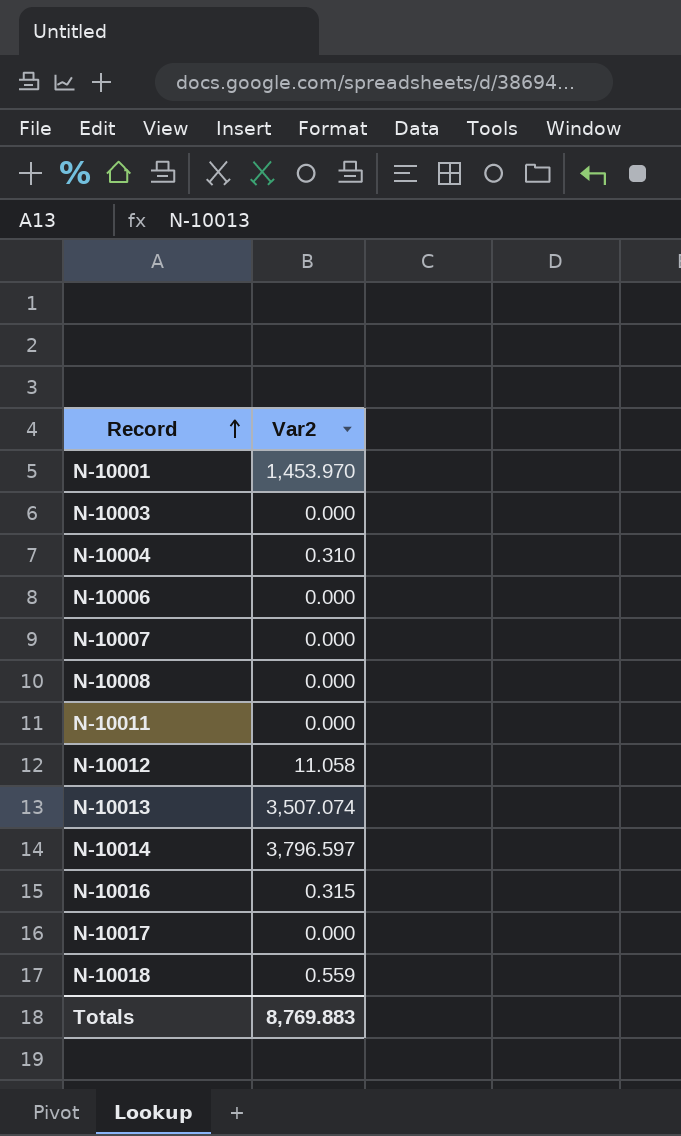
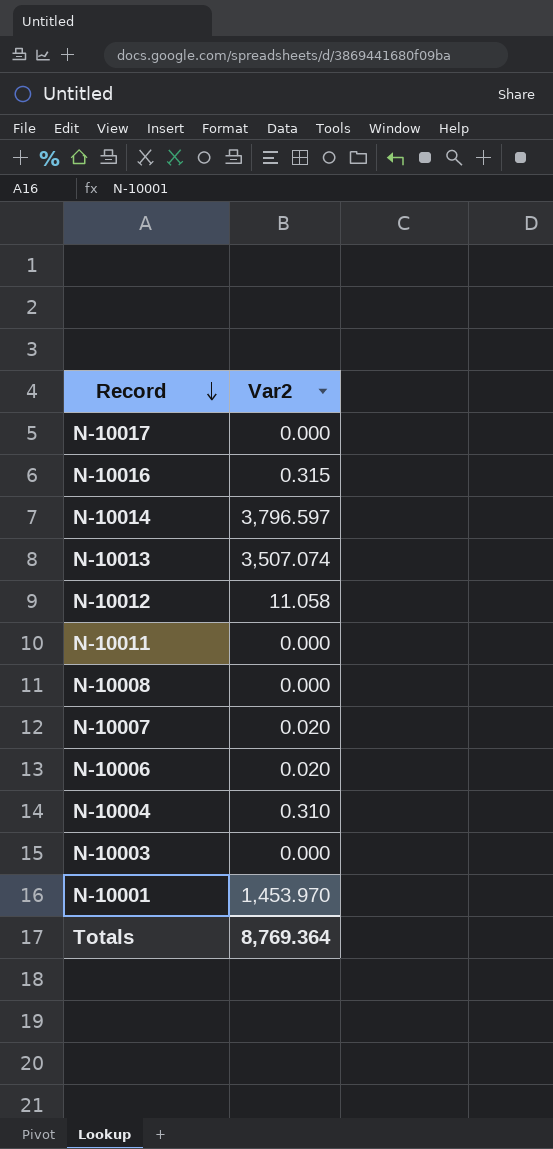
row order: Record ascending -> Record descending
row N-10018: 0.559 -> none
N-10007 | Var2: 0.000 -> 0.020
N-10006 | Var2: 0.000 -> 0.020
Totals | Var2: 8,769.883 -> 8,769.364

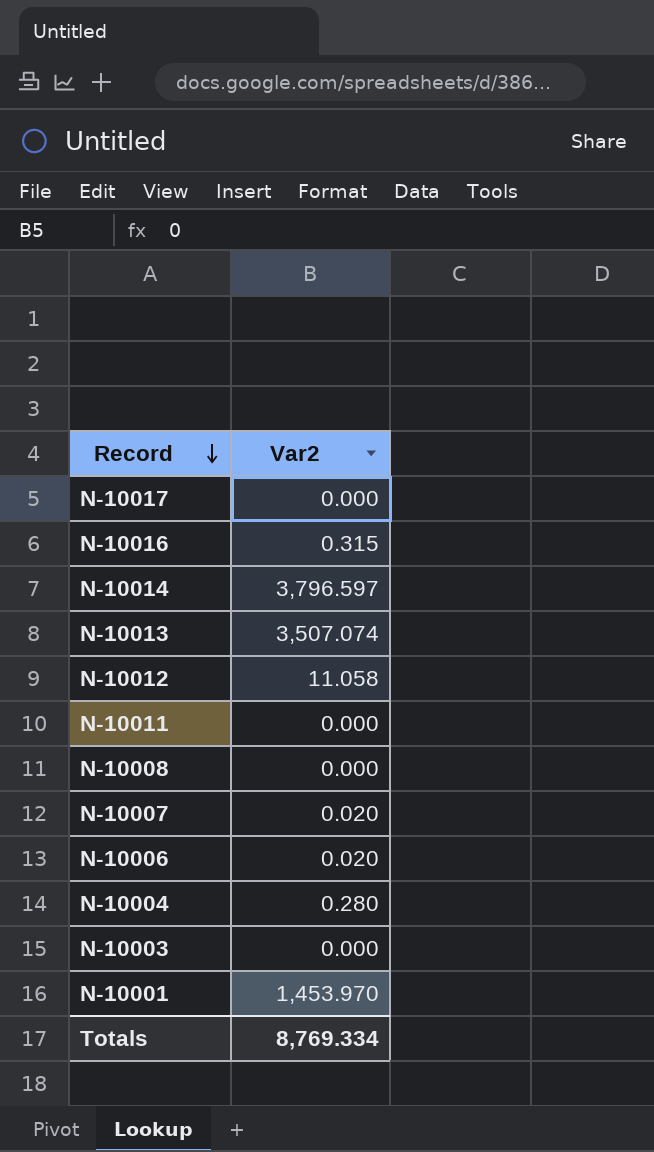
N-10004 | Var2: 0.310 -> 0.280
Totals | Var2: 8,769.364 -> 8,769.334

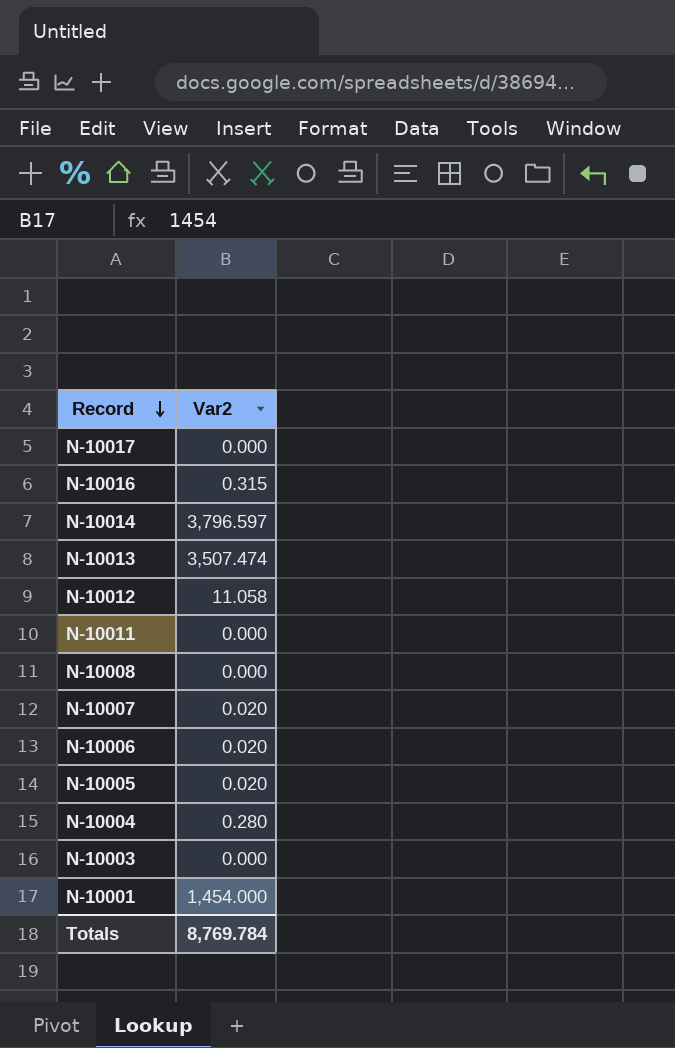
N-10013 | Var2: 3,507.074 -> 3,507.474
row N-10005: none -> 0.020
N-10001 | Var2: 1,453.970 -> 1,454.000
Totals | Var2: 8,769.334 -> 8,769.784

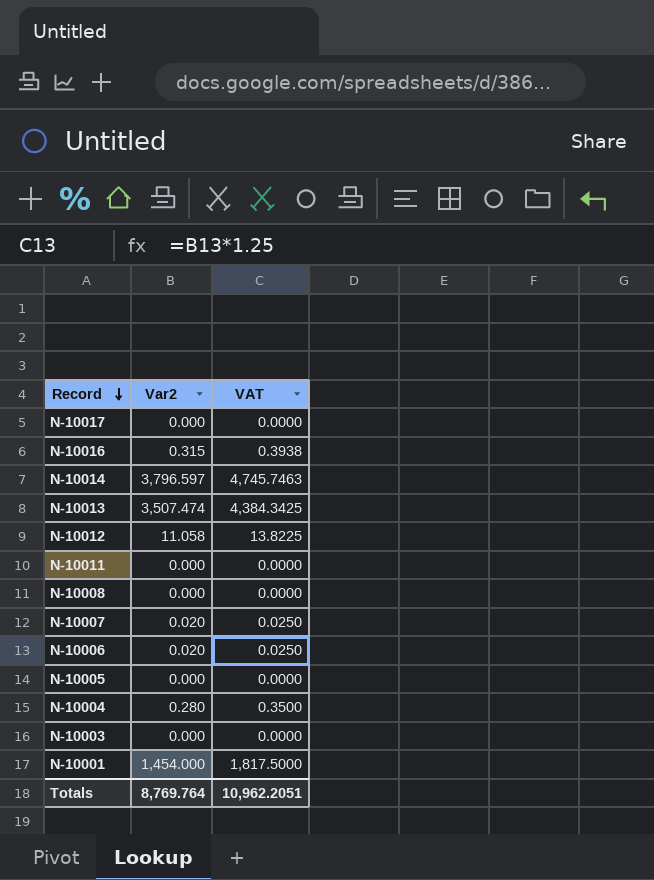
column VAT | formula: none -> [Var2] * 1.25
N-10005 | Var2: 0.020 -> 0.000
Totals | Var2: 8,769.784 -> 8,769.764

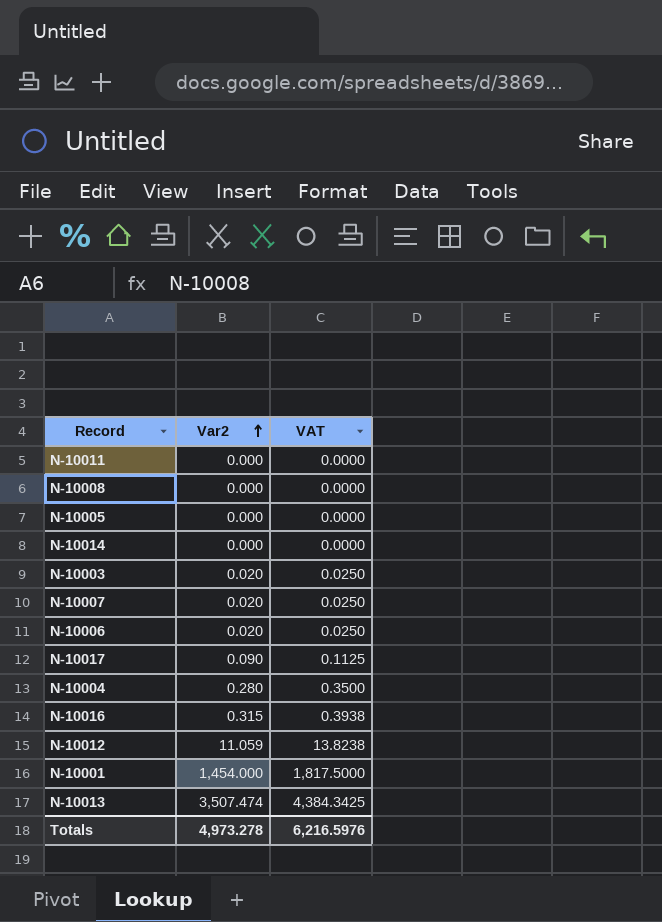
row order: Record descending -> Var2 ascending
N-10014 | Var2: 3,796.597 -> 0.000
N-10014 | VAT: 4,745.7463 -> 0.0000
N-10003 | Var2: 0.000 -> 0.020
N-10003 | VAT: 0.0000 -> 0.0250
N-10017 | Var2: 0.000 -> 0.090
N-10017 | VAT: 0.0000 -> 0.1125
N-10012 | Var2: 11.058 -> 11.059
N-10012 | VAT: 13.8225 -> 13.8238
Totals | Var2: 8,769.764 -> 4,973.278
Totals | VAT: 10,962.2051 -> 6,216.5976

